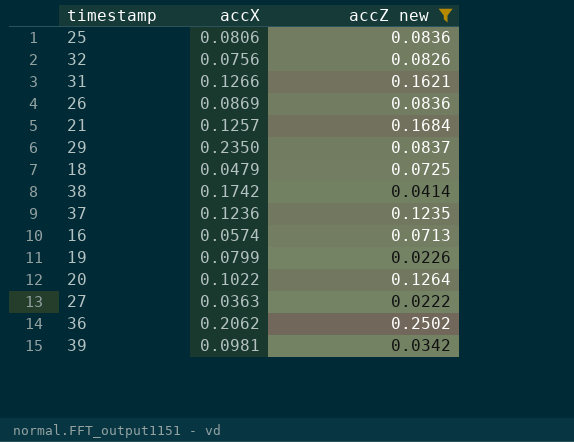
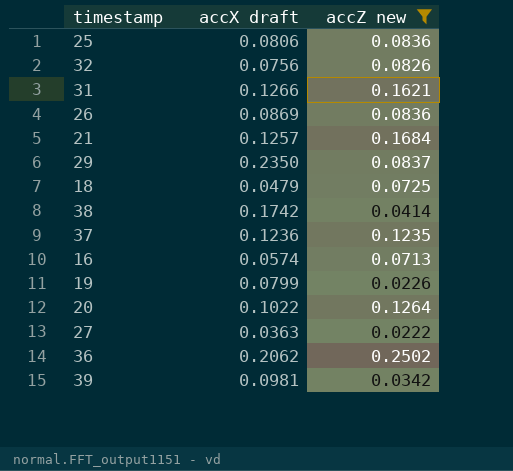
column name: accX -> accX draft

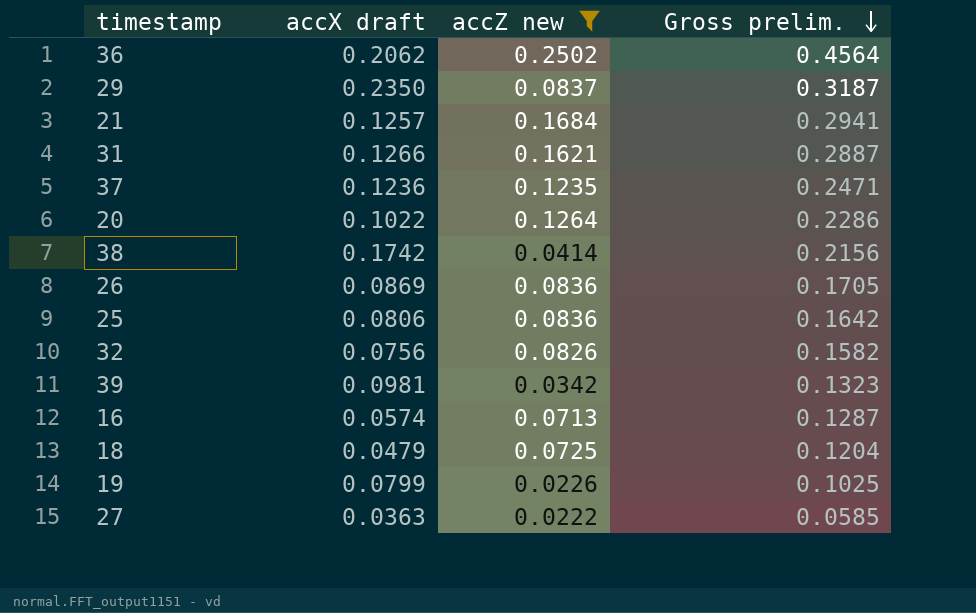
row order: none -> Gross prelim. descending
column Gross prelim. | formula: none -> [accX draft] + [accZ new]

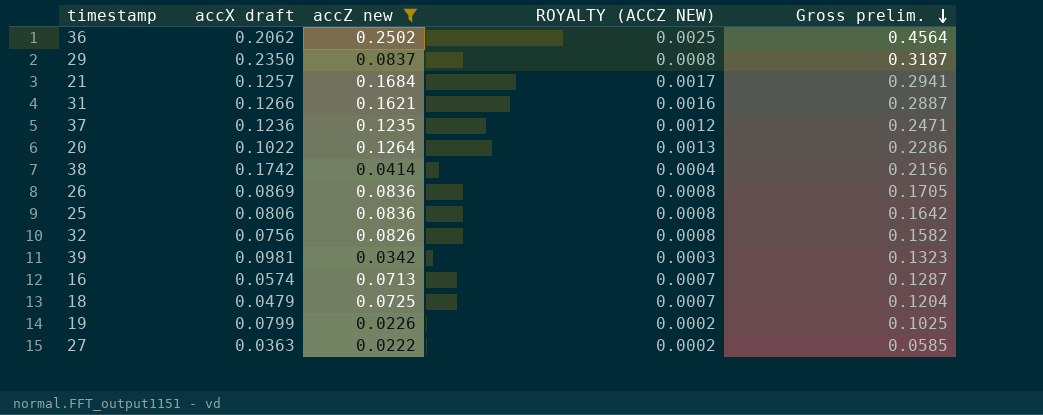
column ROYALTY (ACCZ NEW) | formula: none -> [accZ new] * 0.01

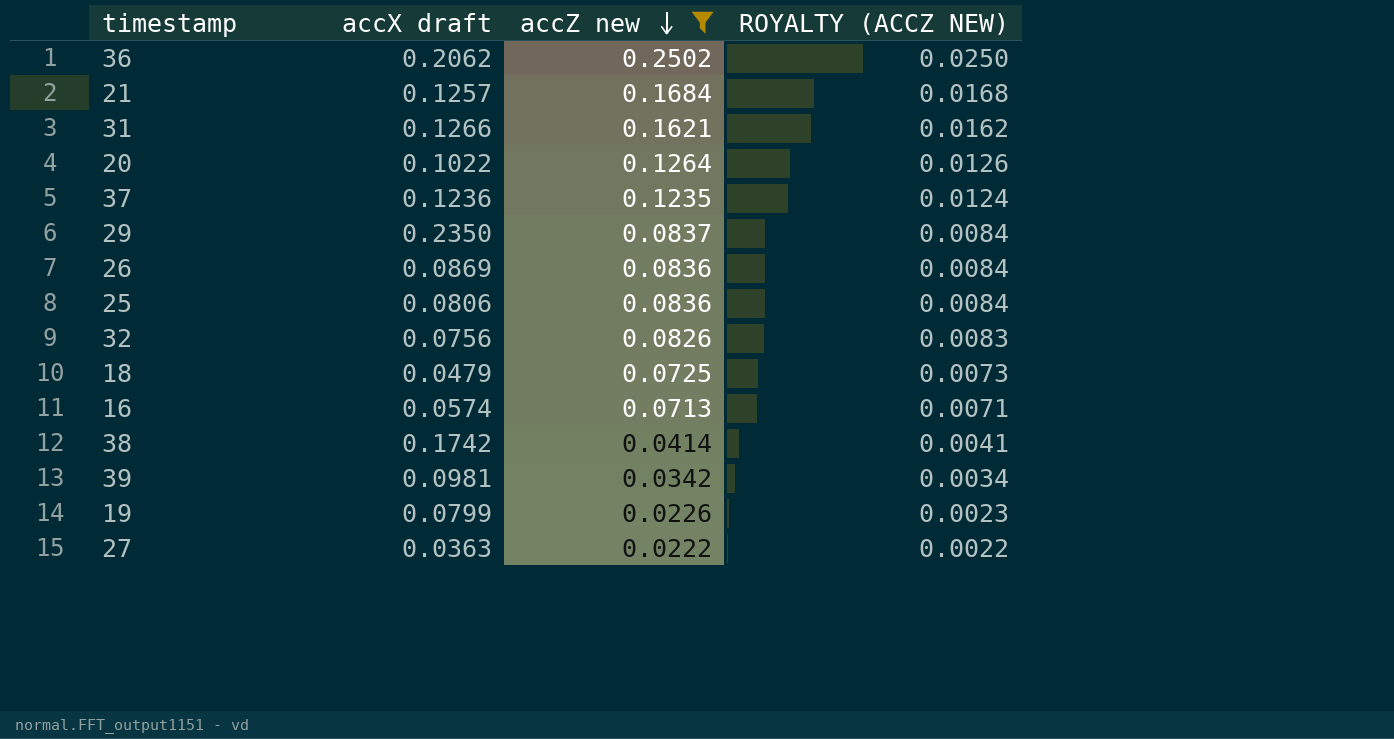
row order: Gross prelim. descending -> accZ new descending
column Gross prelim. | formula: [accX draft] + [accZ new] -> none
column ROYALTY (ACCZ NEW) | formula: [accZ new] * 0.01 -> [accZ new] * 0.1

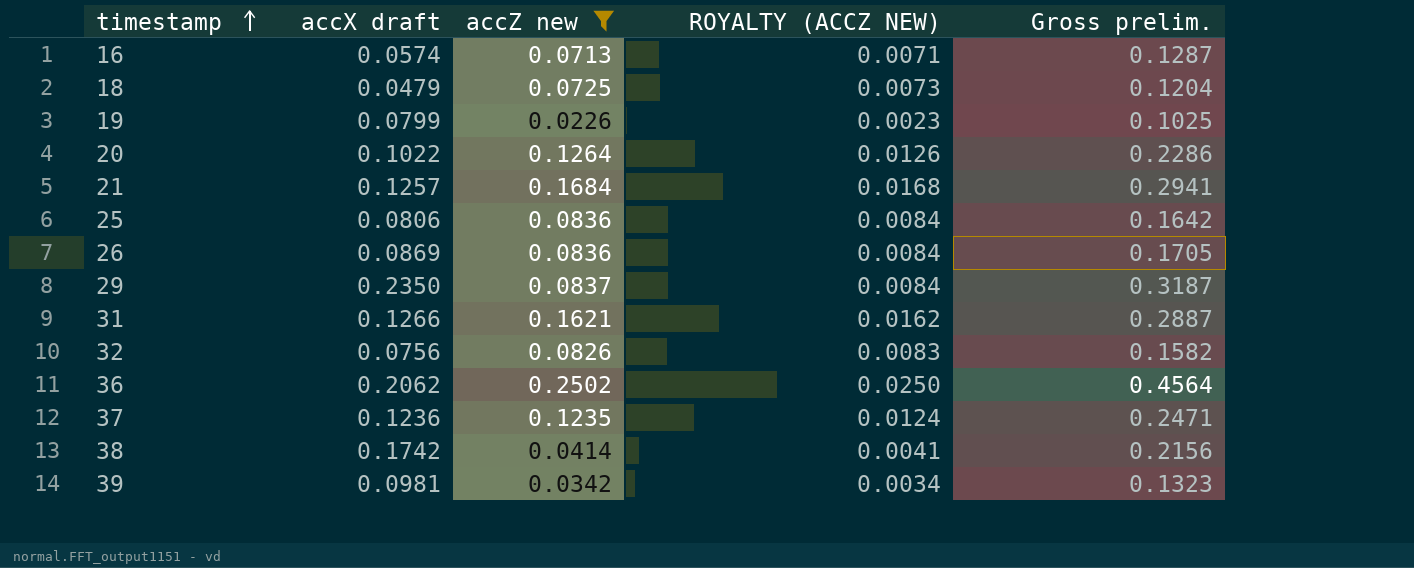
row order: accZ new descending -> timestamp ascending
column Gross prelim. | formula: none -> [accX draft] + [accZ new]
row 27: 0.0363 | 0.0222 | 0.0022 -> none

